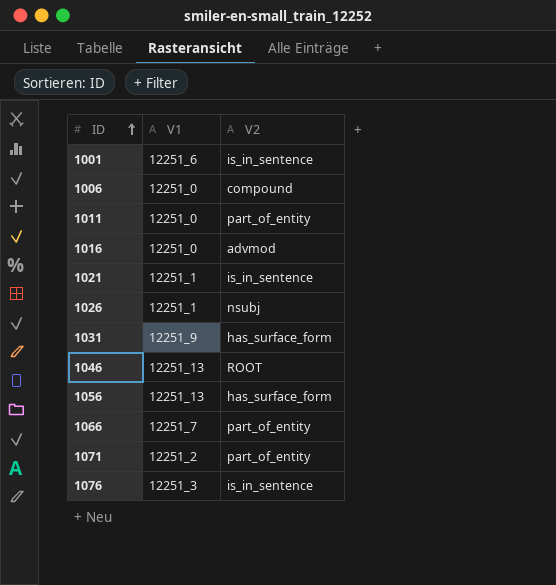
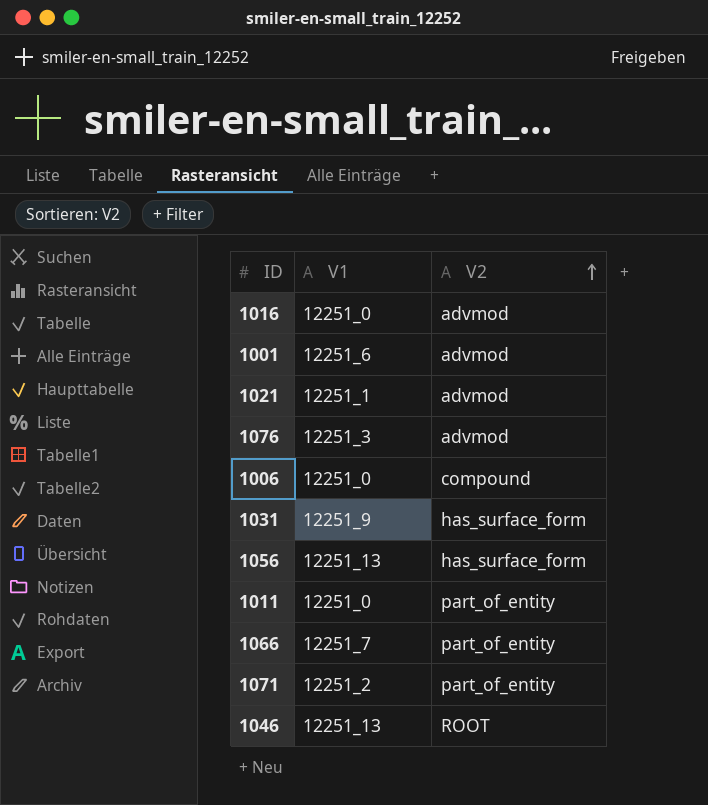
row order: ID ascending -> V2 ascending
row 1026: 12251_1 | nsubj -> none
1001 | V2: is_in_sentence -> advmod
1021 | V2: is_in_sentence -> advmod
1076 | V2: is_in_sentence -> advmod

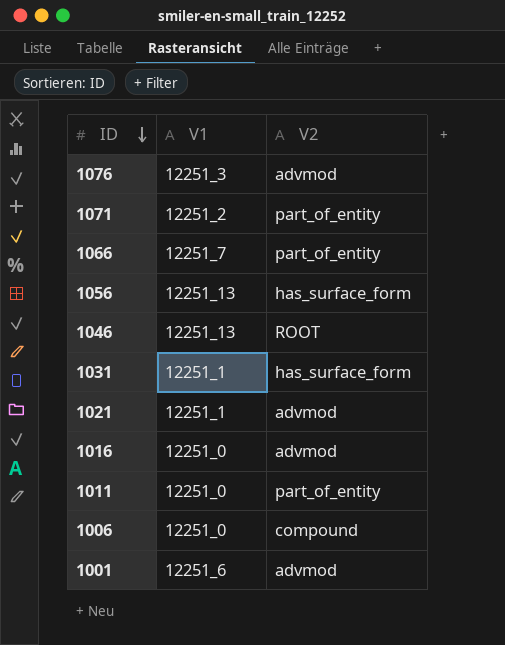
row order: V2 ascending -> ID descending
1031 | V1: 12251_9 -> 12251_1

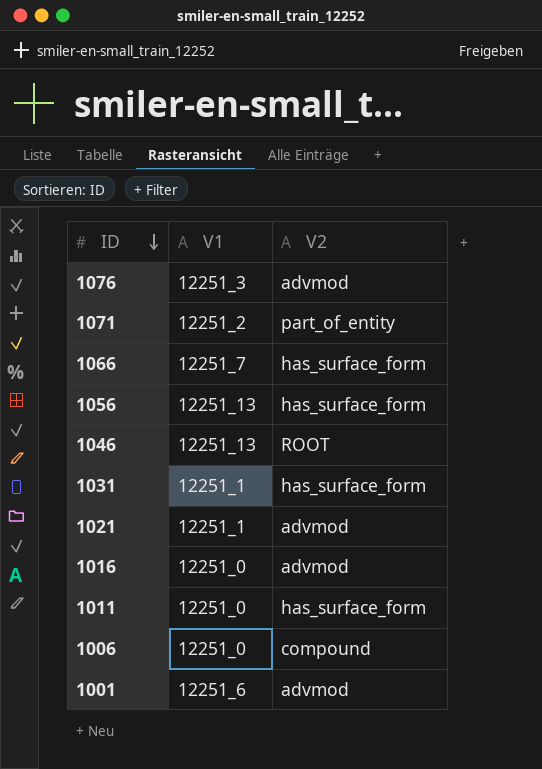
1066 | V2: part_of_entity -> has_surface_form
1011 | V2: part_of_entity -> has_surface_form

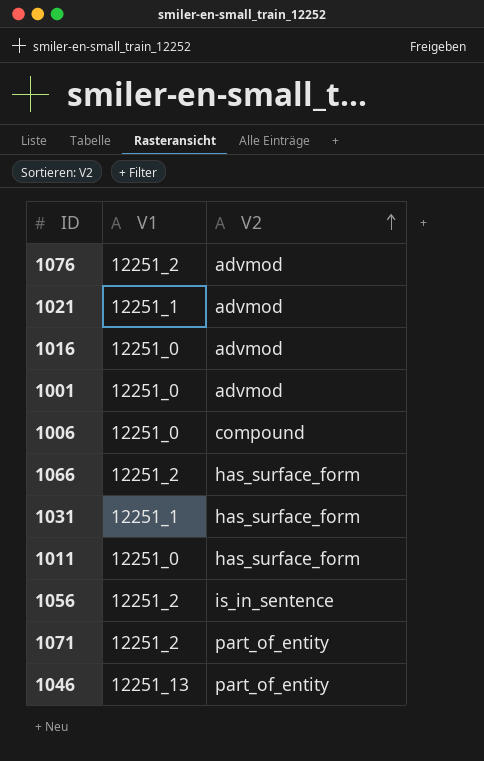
row order: ID descending -> V2 ascending
1076 | V1: 12251_3 -> 12251_2
1001 | V1: 12251_6 -> 12251_0
1066 | V1: 12251_7 -> 12251_2
1056 | V1: 12251_13 -> 12251_2
1056 | V2: has_surface_form -> is_in_sentence
1046 | V2: ROOT -> part_of_entity

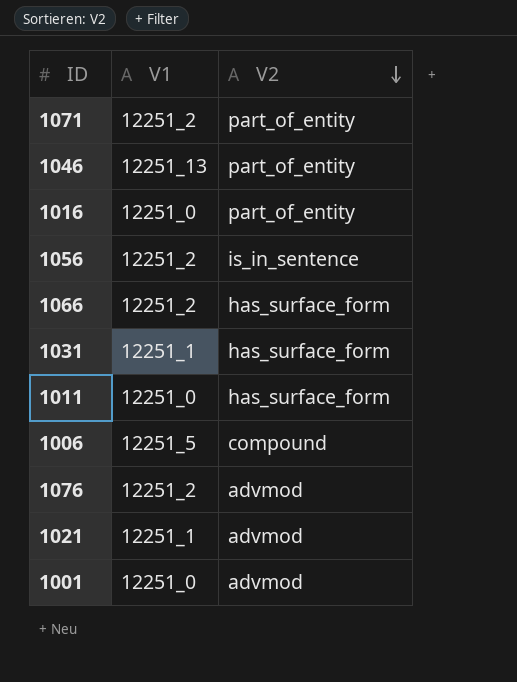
row order: V2 ascending -> V2 descending
1016 | V2: advmod -> part_of_entity
1006 | V1: 12251_0 -> 12251_5

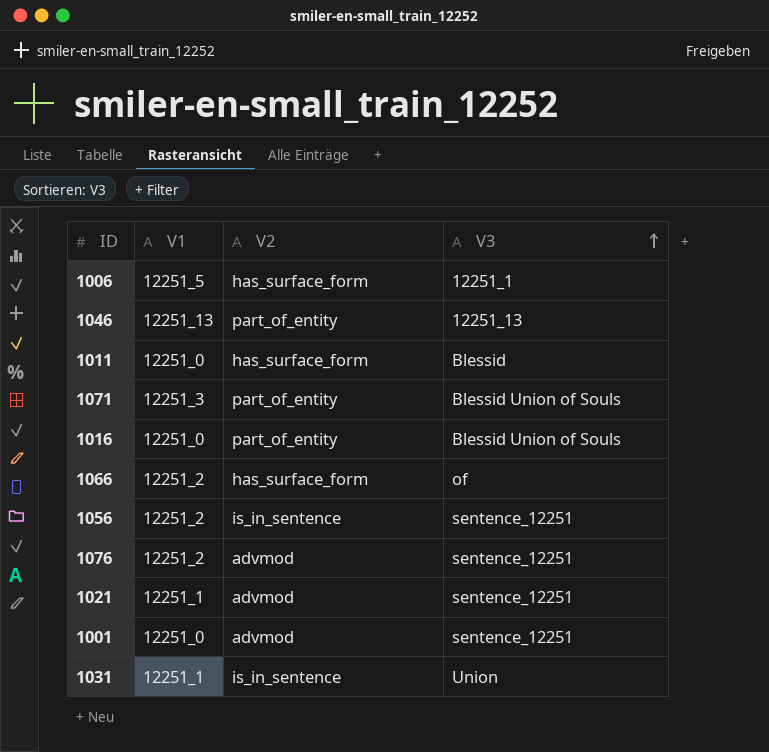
row order: V2 descending -> V3 ascending
column V3 | position: none -> 4
1006 | V2: compound -> has_surface_form
1071 | V1: 12251_2 -> 12251_3
1031 | V2: has_surface_form -> is_in_sentence

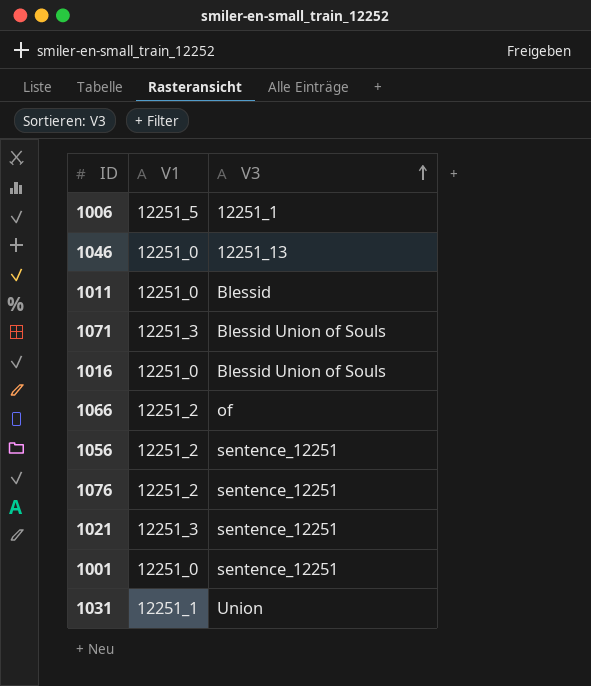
column V2 | position: 3 -> none
1046 | V1: 12251_13 -> 12251_0
1021 | V1: 12251_1 -> 12251_3

